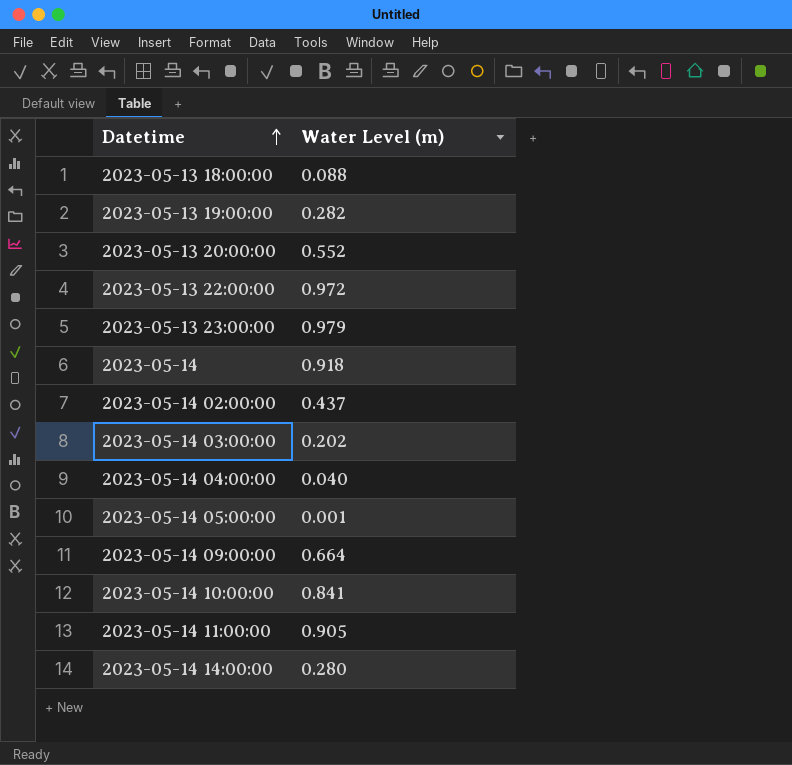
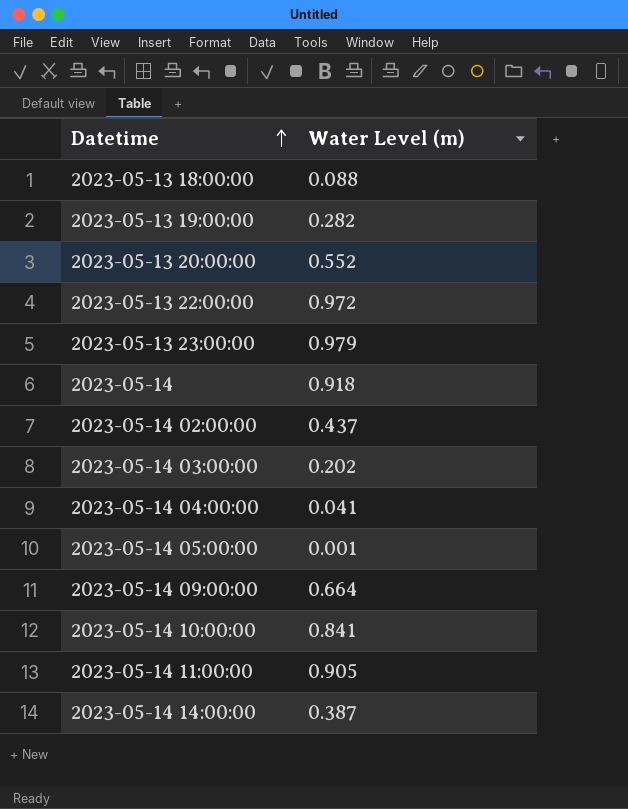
2023-05-14 04:00:00 | Water Level (m): 0.040 -> 0.041
2023-05-14 14:00:00 | Water Level (m): 0.280 -> 0.387

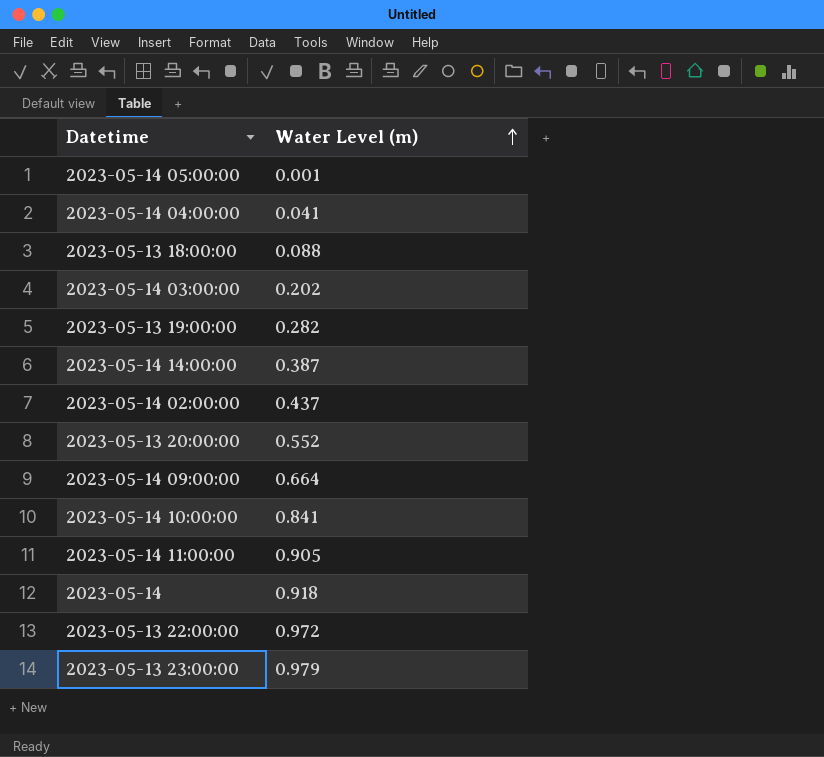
row order: Datetime ascending -> Water Level (m) ascending

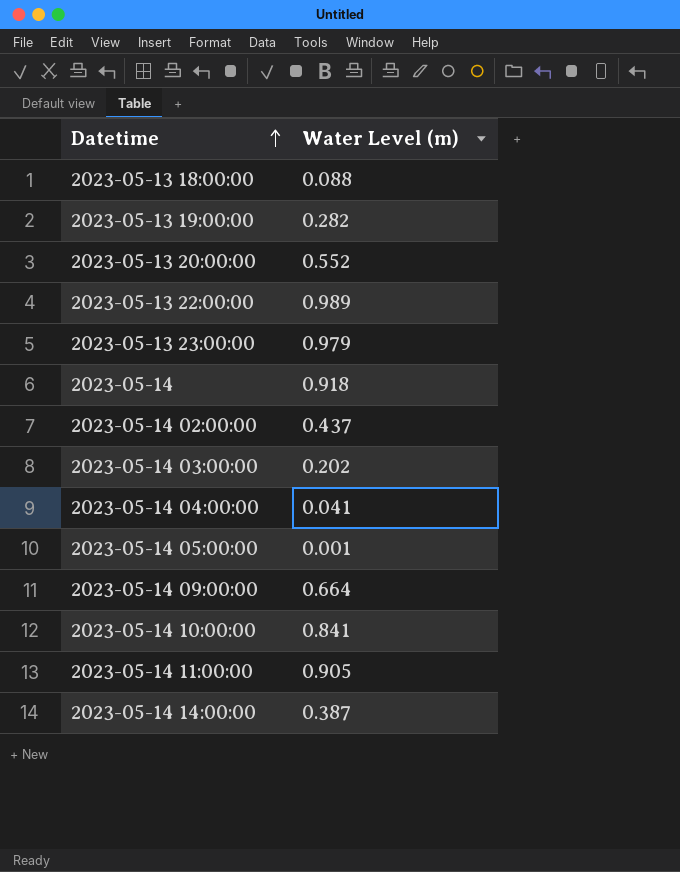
row order: Water Level (m) ascending -> Datetime ascending
2023-05-13 22:00:00 | Water Level (m): 0.972 -> 0.989

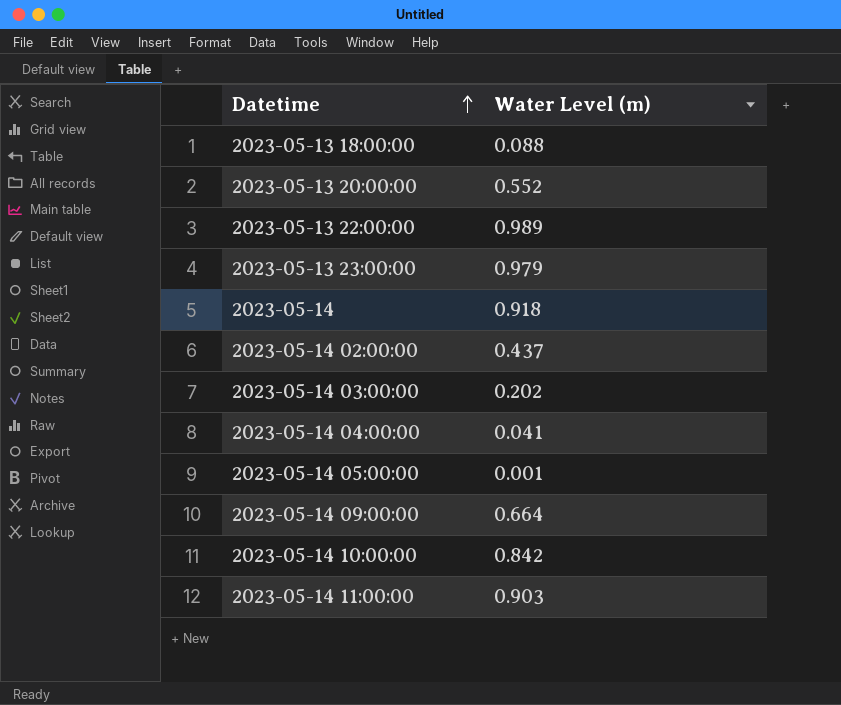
row 2023-05-13 19:00:00: 0.282 -> none
row 2023-05-14 14:00:00: 0.387 -> none
2023-05-14 10:00:00 | Water Level (m): 0.841 -> 0.842
2023-05-14 11:00:00 | Water Level (m): 0.905 -> 0.903

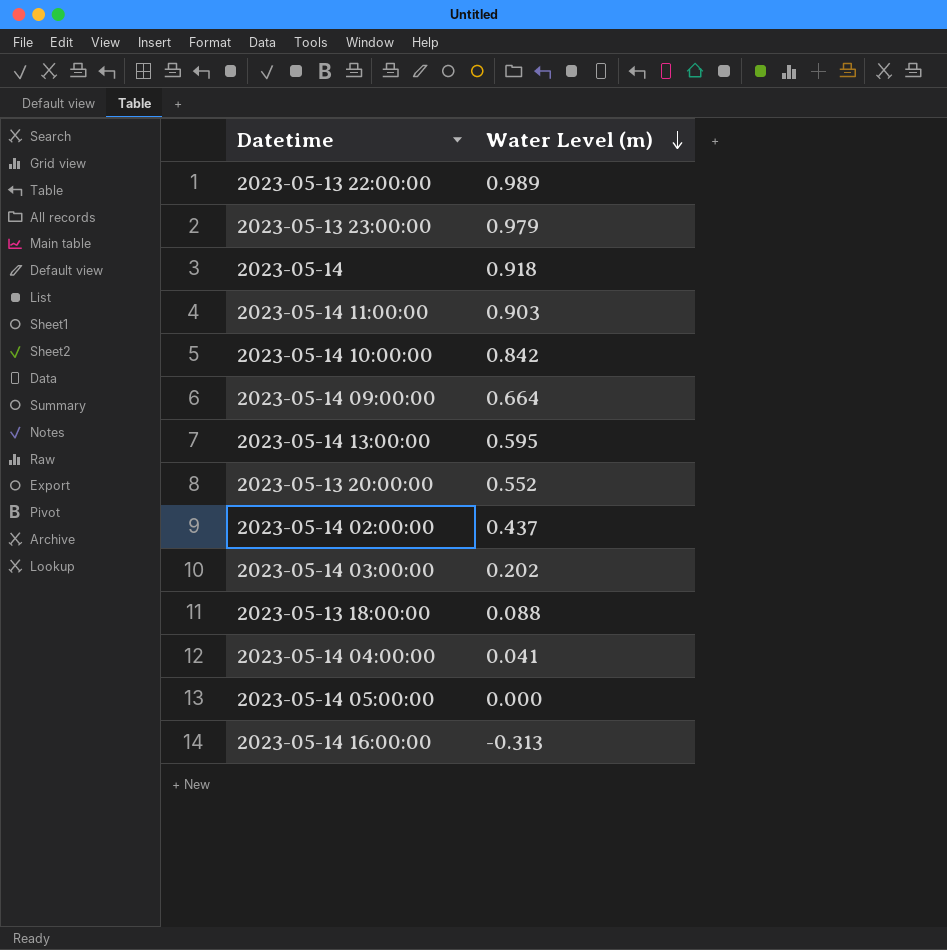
row order: Datetime ascending -> Water Level (m) descending
row 2023-05-14 13:00:00: none -> 0.595
2023-05-14 05:00:00 | Water Level (m): 0.001 -> 0.000
row 2023-05-14 16:00:00: none -> -0.313

